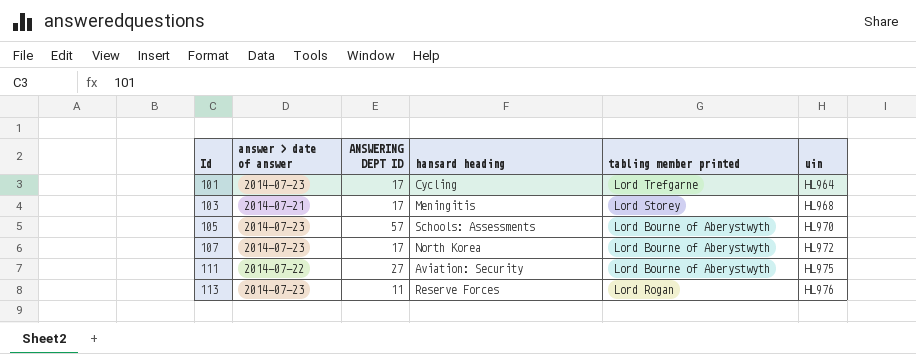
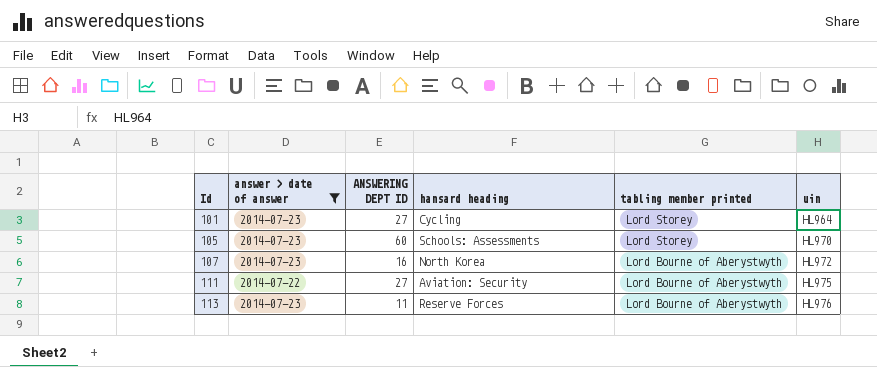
filter: none -> answer > date of answer != 2014-07-21
101 | ANSWERING DEPT ID: 17 -> 27
101 | tabling member printed: Lord Trefgarne -> Lord Storey
105 | ANSWERING DEPT ID: 57 -> 60
105 | tabling member printed: Lord Bourne of Aberystwyth -> Lord Storey
107 | ANSWERING DEPT ID: 17 -> 16
113 | tabling member printed: Lord Rogan -> Lord Bourne of Aberystwyth

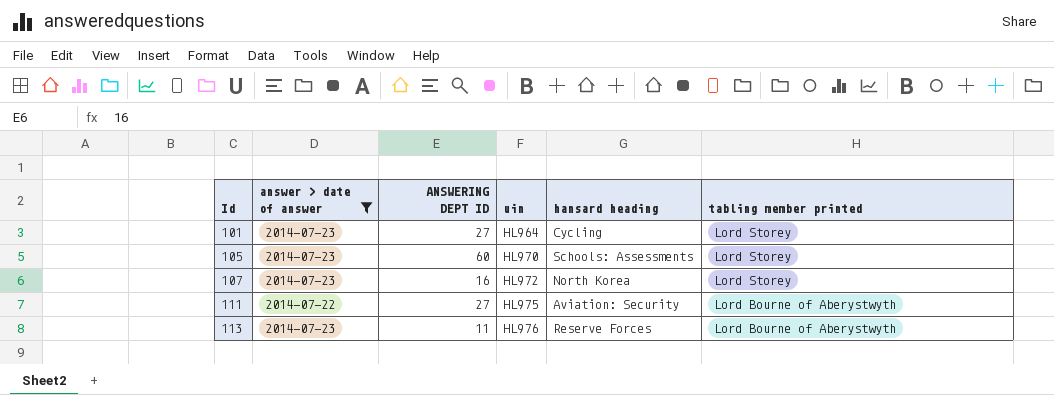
column uin | position: 6 -> 4
107 | tabling member printed: Lord Bourne of Aberystwyth -> Lord Storey

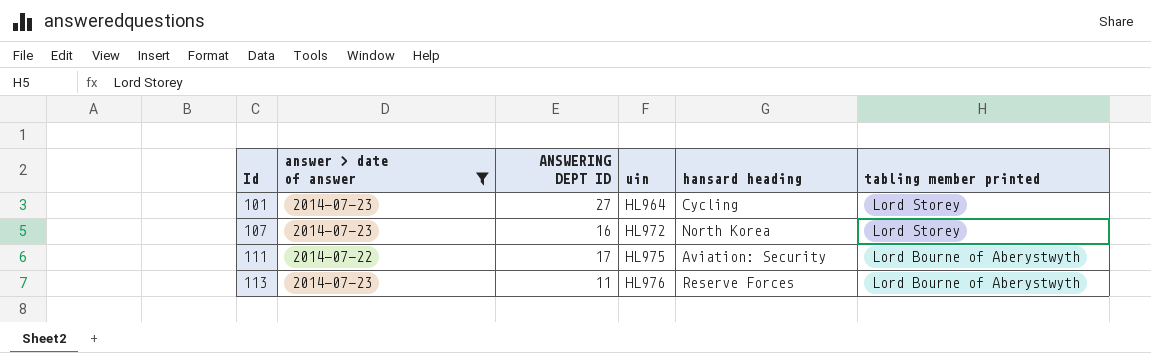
row 105: 2014-07-23 | 60 | HL970 | Schools: Assessments | Lord Storey -> none
111 | ANSWERING DEPT ID: 27 -> 17

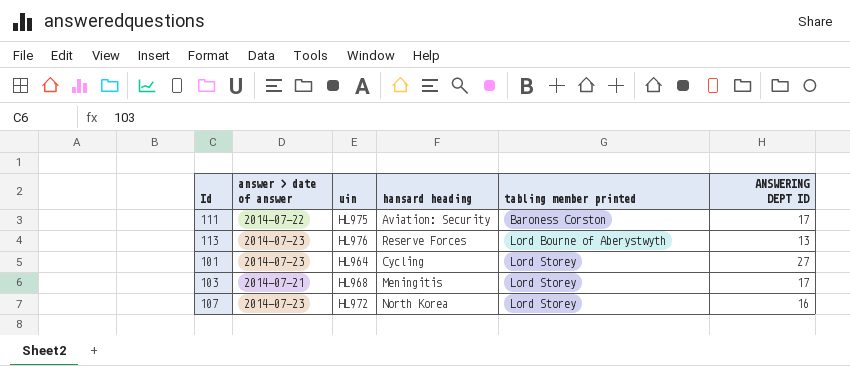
filter: answer > date of answer != 2014-07-21 -> none
row order: Id ascending -> tabling member printed ascending
column ANSWERING DEPT ID | position: 3 -> 6
111 | tabling member printed: Lord Bourne of Aberystwyth -> Baroness Corston
113 | ANSWERING DEPT ID: 11 -> 13

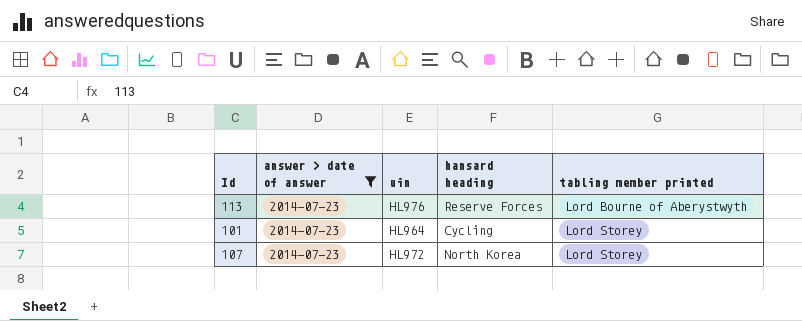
filter: none -> answer > date of answer = 2014-07-23
column ANSWERING DEPT ID | position: 6 -> none

